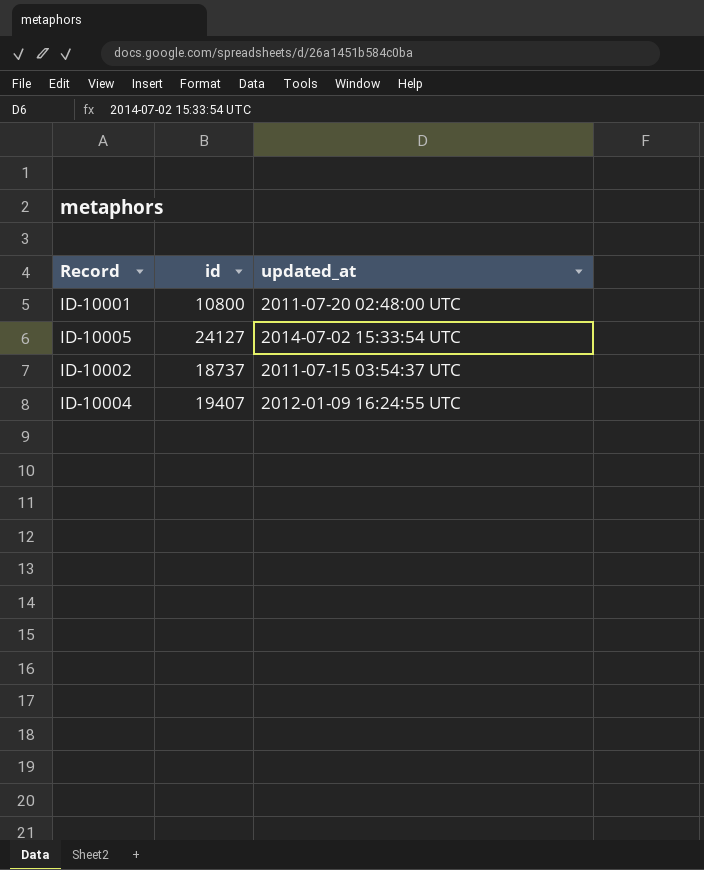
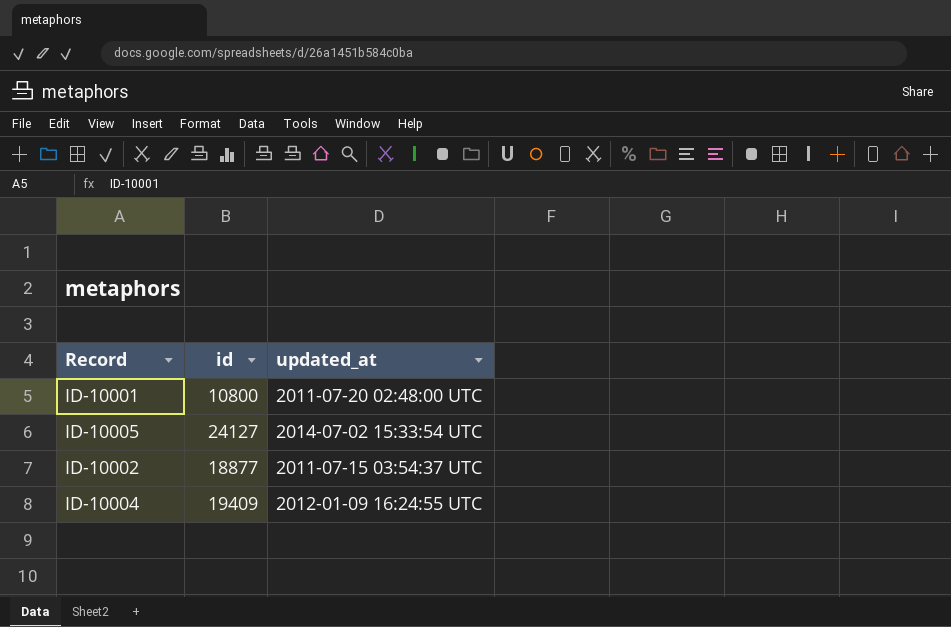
ID-10002 | id: 18737 -> 18877
ID-10004 | id: 19407 -> 19409

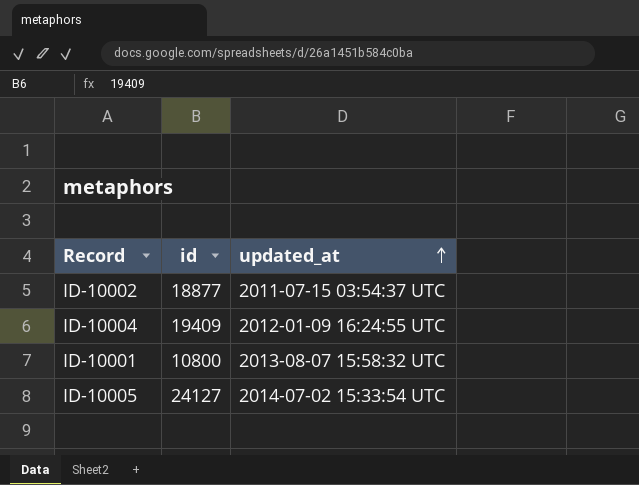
row order: none -> updated_at ascending
ID-10001 | updated_at: 2011-07-20 02:48:00 UTC -> 2013-08-07 15:58:32 UTC

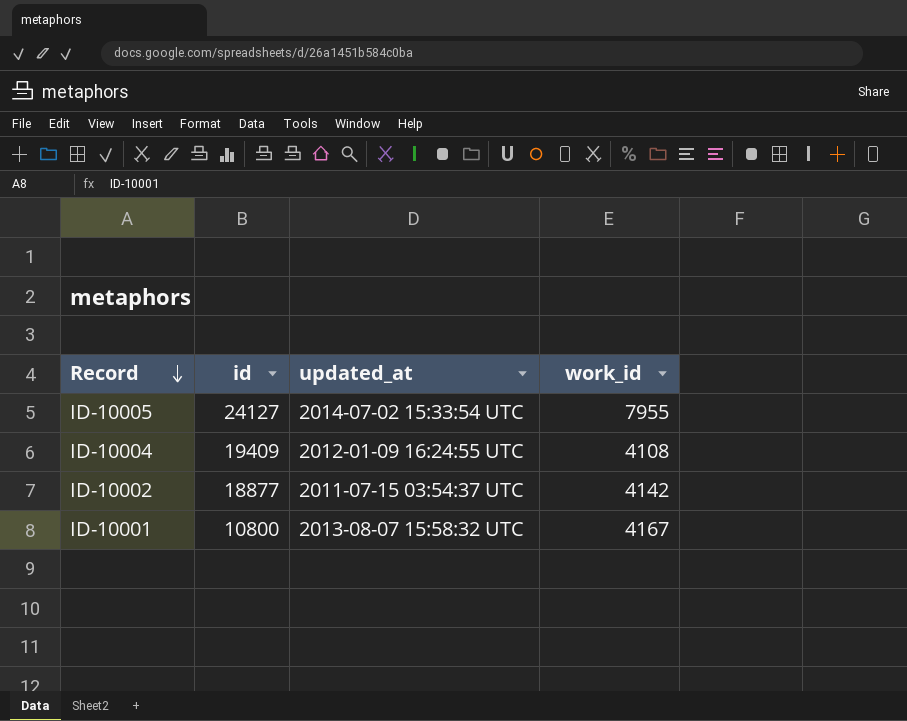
row order: updated_at ascending -> Record descending
column work_id | position: none -> 4

